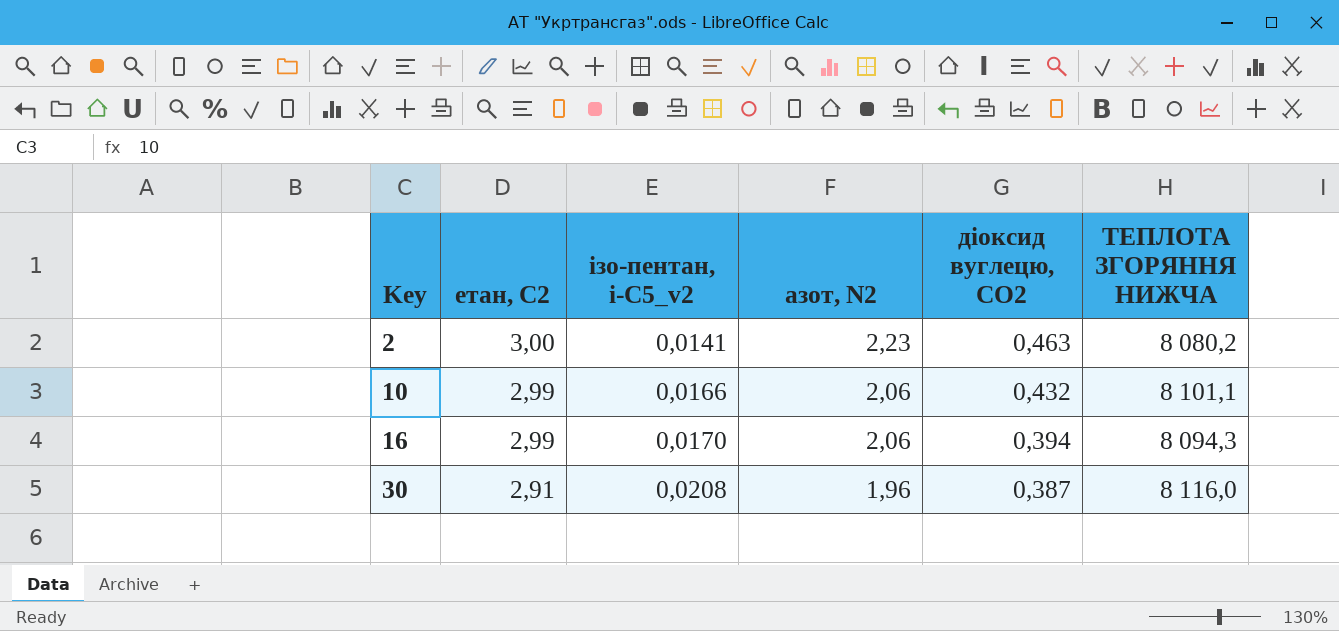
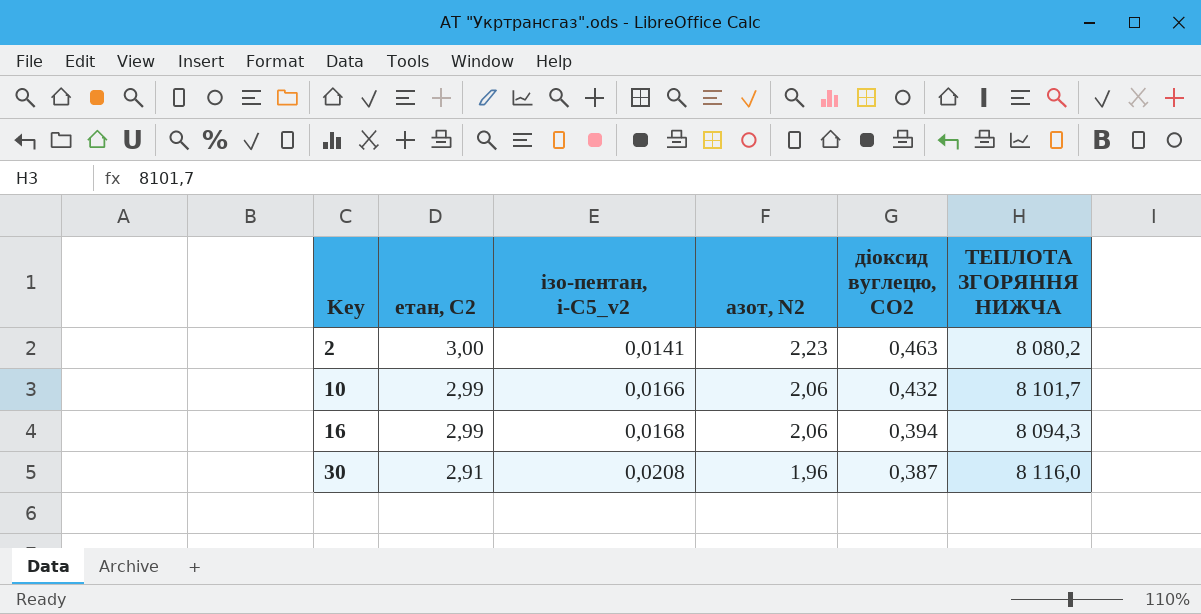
10 | ТЕПЛОТА ЗГОРЯННЯ НИЖЧА: 8 101,1 -> 8 101,7
16 | ізо-пентан, і-С5_v2: 0,0170 -> 0,0168

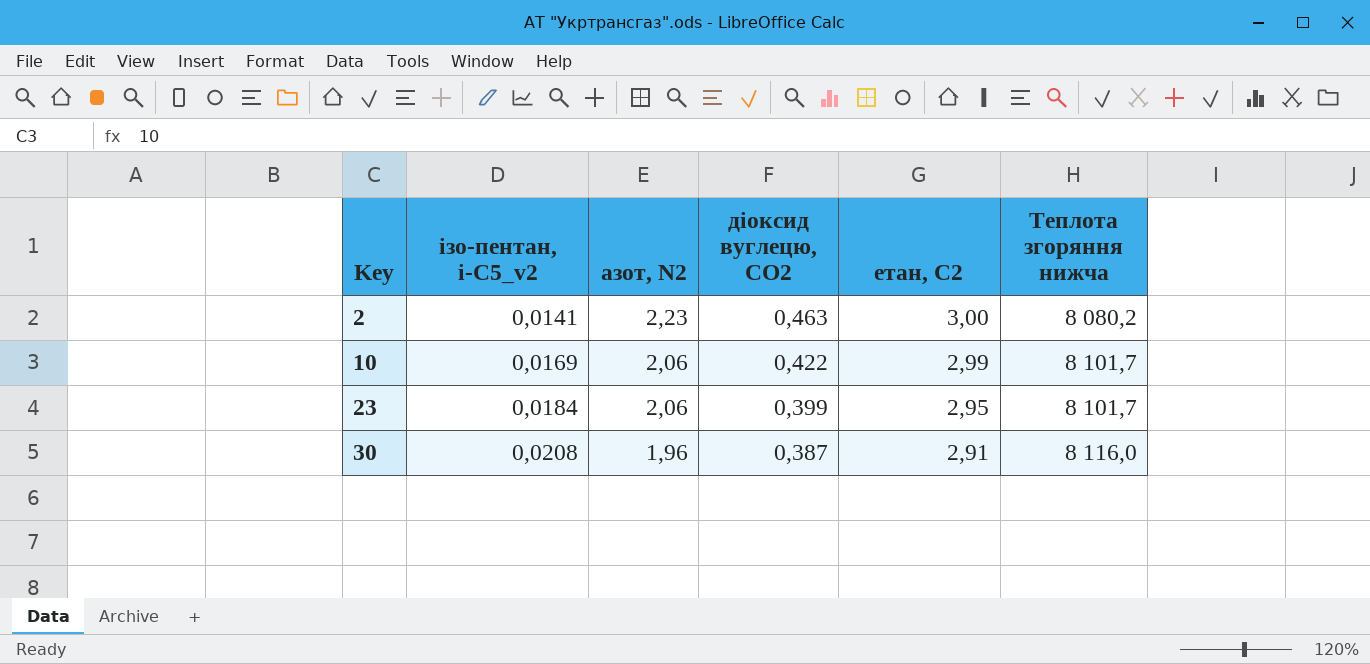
column етан, С2 | position: 2 -> 5
column name: ТЕПЛОТА ЗГОРЯННЯ НИЖЧА -> Теплота згоряння нижча
row 16: 2,99 | 0,0168 | 2,06 | 0,394 | 8 094,3 -> none
10 | ізо-пентан, і-С5_v2: 0,0166 -> 0,0169
10 | діоксид вуглецю, CО2: 0,432 -> 0,422
row 23: none -> 0,0184 | 2,06 | 0,399 | 2,95 | 8 101,7

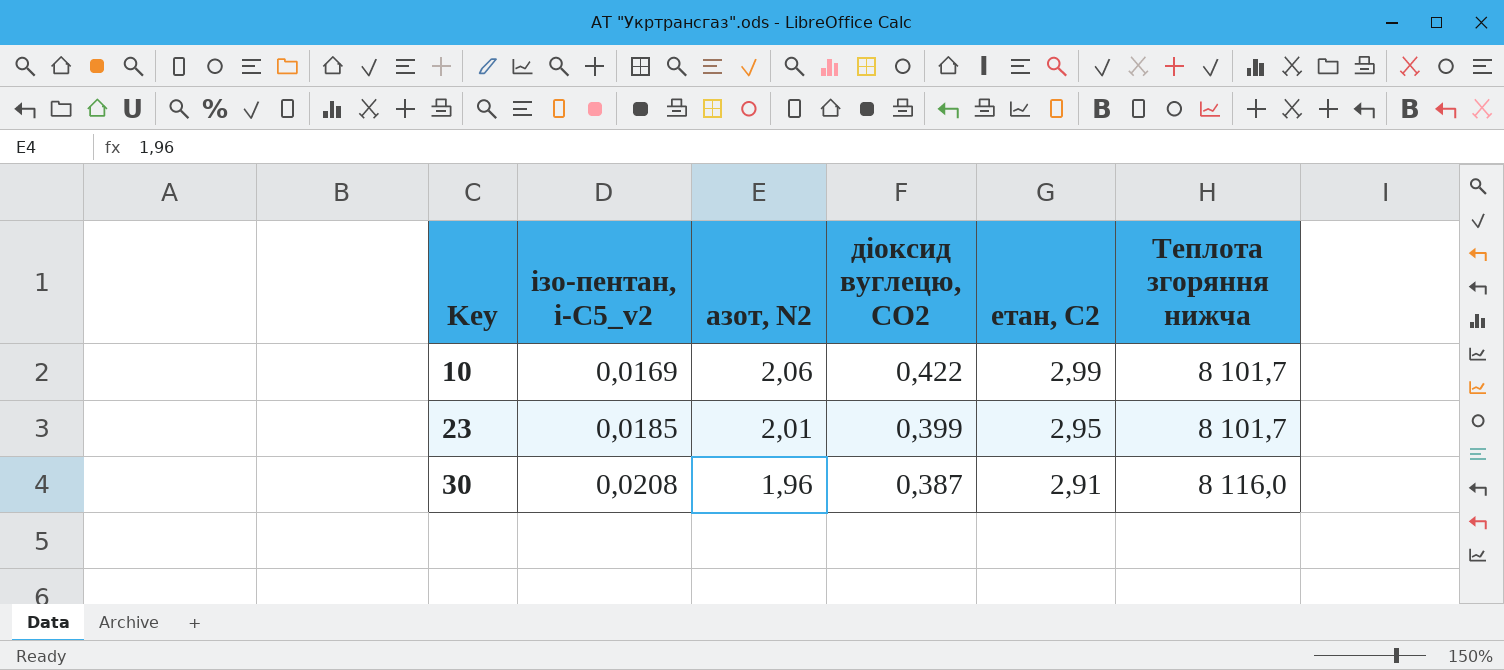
row 2: 0,0141 | 2,23 | 0,463 | 3,00 | 8 080,2 -> none
23 | ізо-пентан, і-С5_v2: 0,0184 -> 0,0185
23 | азот, N2: 2,06 -> 2,01

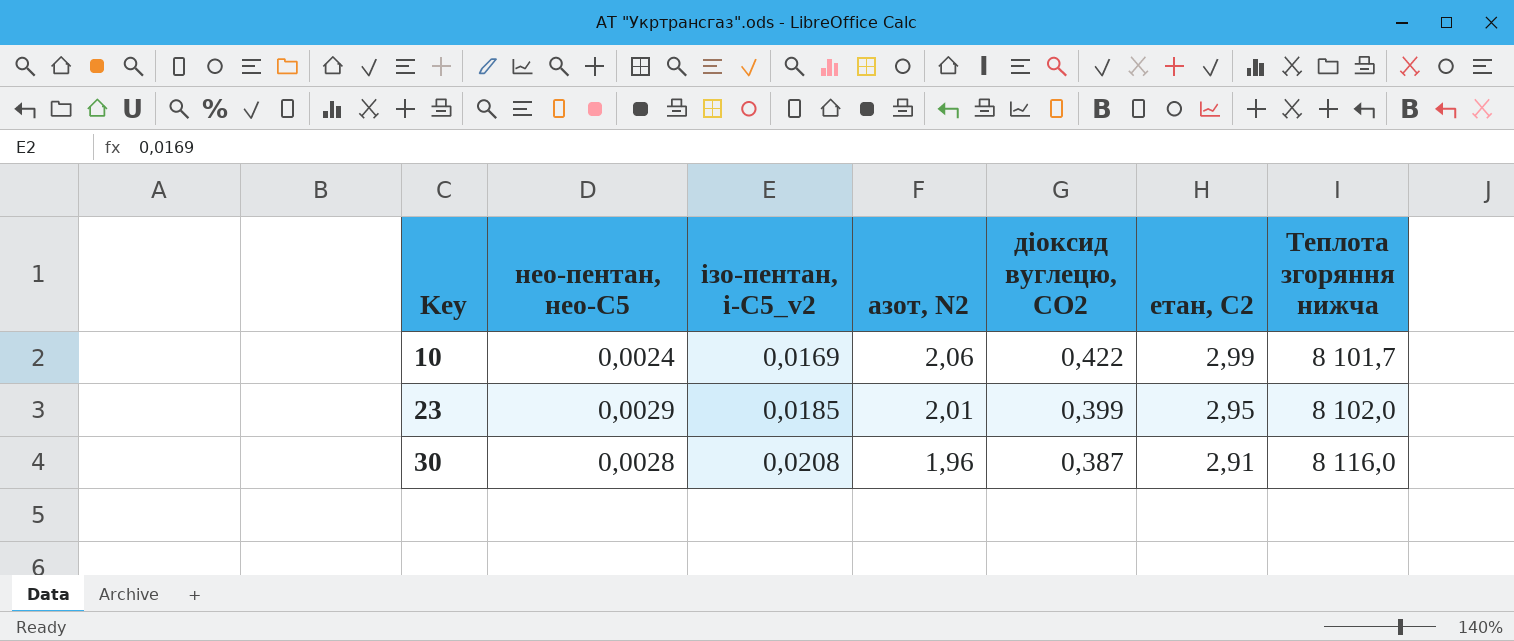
column нео-пентан, нео-С5 | position: none -> 2
23 | Теплота згоряння нижча: 8 101,7 -> 8 102,0

